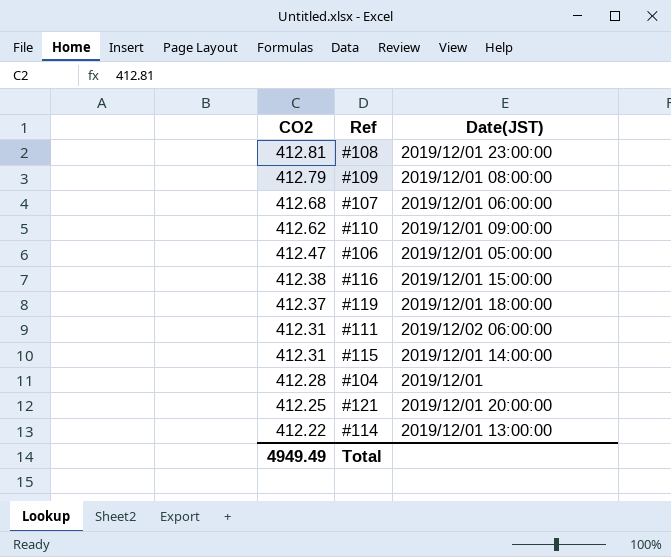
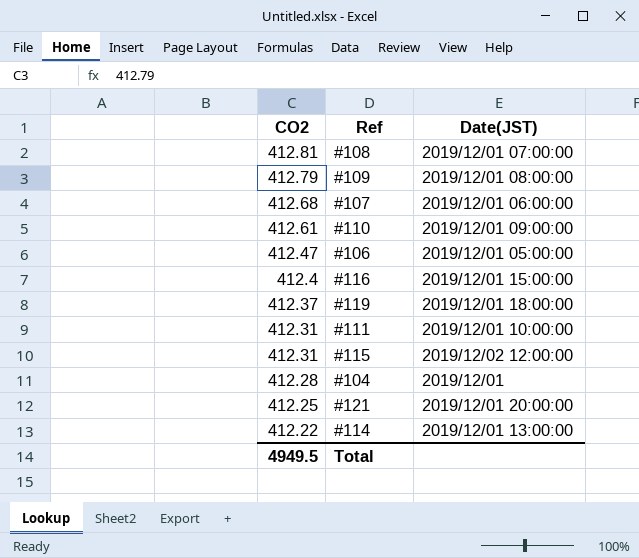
#108 | Date(JST): 2019/12/01 23:00:00 -> 2019/12/01 07:00:00
#110 | CO2: 412.62 -> 412.61
#116 | CO2: 412.38 -> 412.4
#111 | Date(JST): 2019/12/02 06:00:00 -> 2019/12/01 10:00:00
#115 | Date(JST): 2019/12/01 14:00:00 -> 2019/12/02 12:00:00
Total | CO2: 4949.49 -> 4949.5

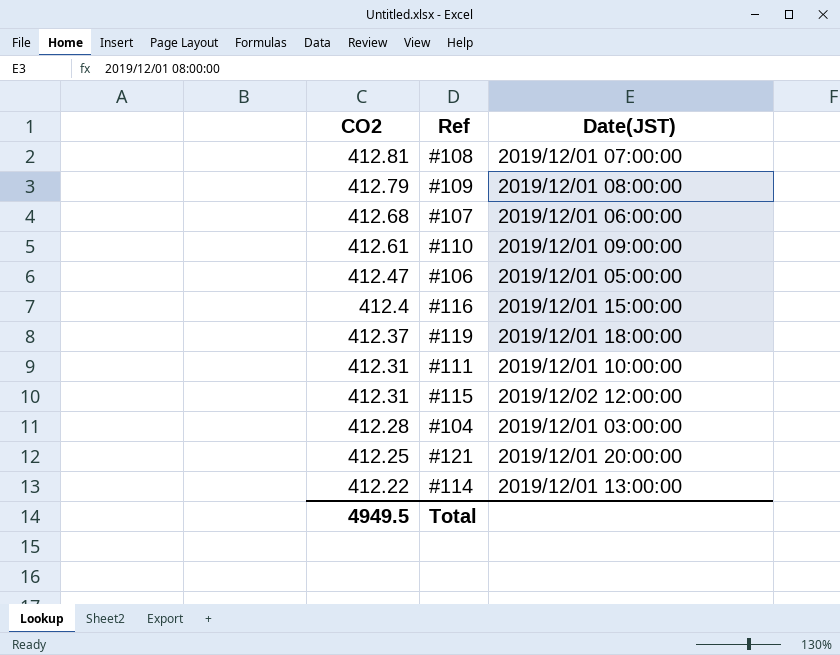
#104 | Date(JST): 2019/12/01 -> 2019/12/01 03:00:00

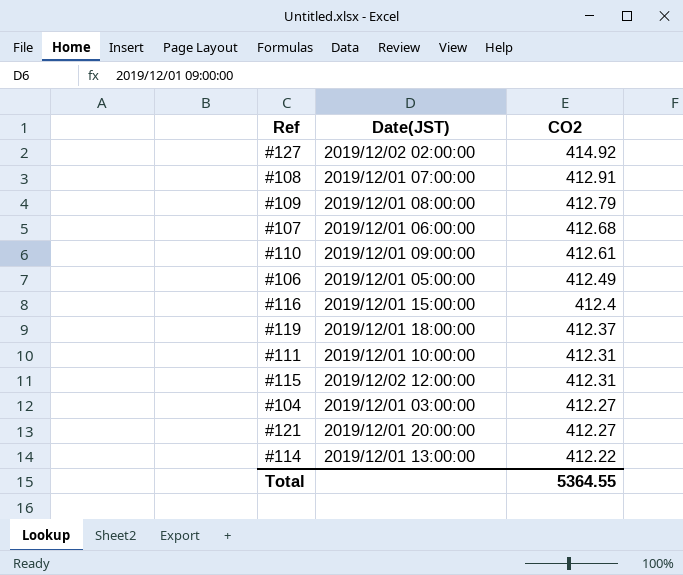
column CO2 | position: 1 -> 3
row #127: none -> 2019/12/02 02:00:00 | 414.92
#108 | CO2: 412.81 -> 412.91
#106 | CO2: 412.47 -> 412.49
#104 | CO2: 412.28 -> 412.27
#121 | CO2: 412.25 -> 412.27
Total | CO2: 4949.5 -> 5364.55

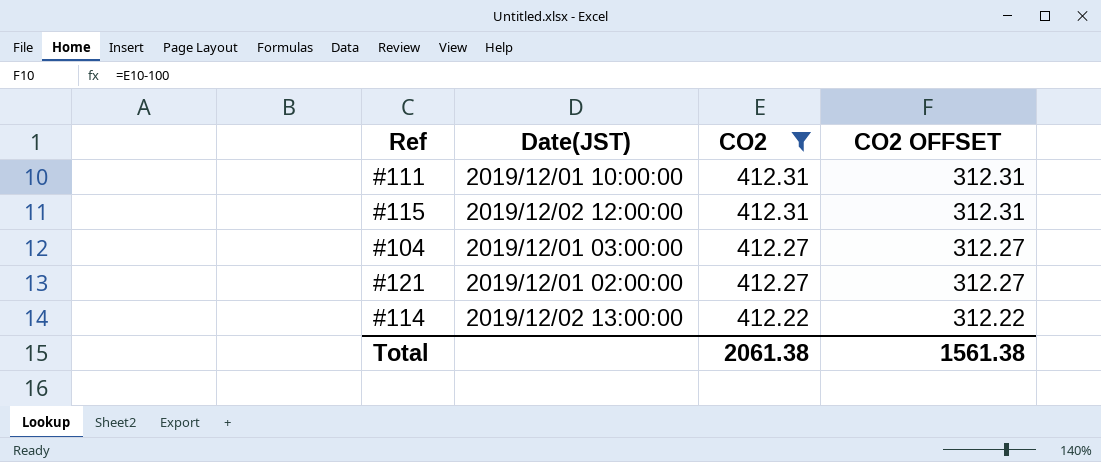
filter: none -> CO2 <= 412.31
column CO2 OFFSET | formula: none -> [CO2] - 100
#121 | Date(JST): 2019/12/01 20:00:00 -> 2019/12/01 02:00:00
#114 | Date(JST): 2019/12/01 13:00:00 -> 2019/12/02 13:00:00
Total | CO2: 5364.55 -> 2061.38

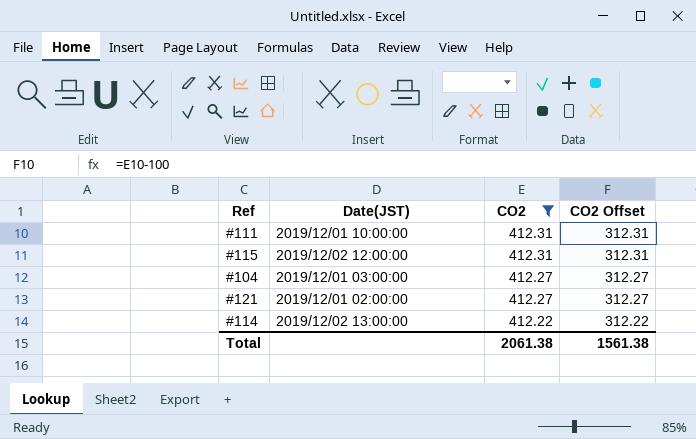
column name: CO2 OFFSET -> CO2 Offset

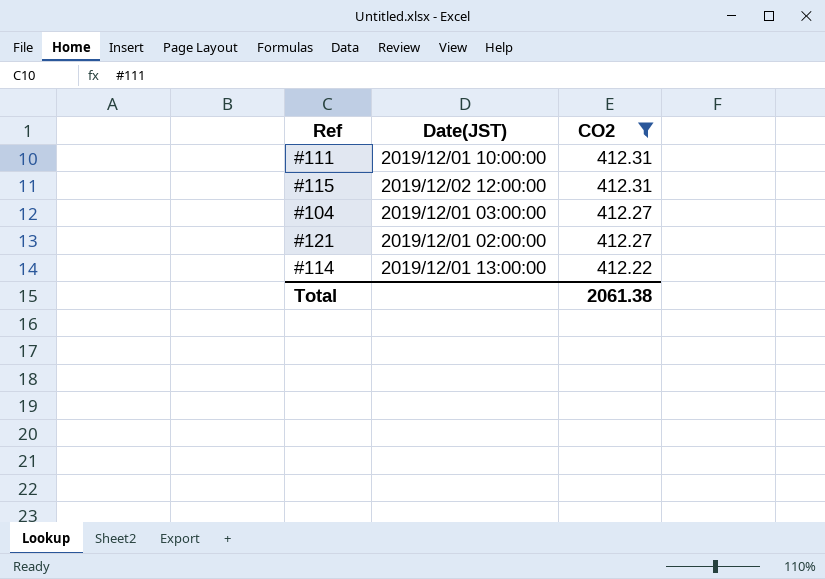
column CO2 Offset | formula: [CO2] - 100 -> none
#114 | Date(JST): 2019/12/02 13:00:00 -> 2019/12/01 13:00:00

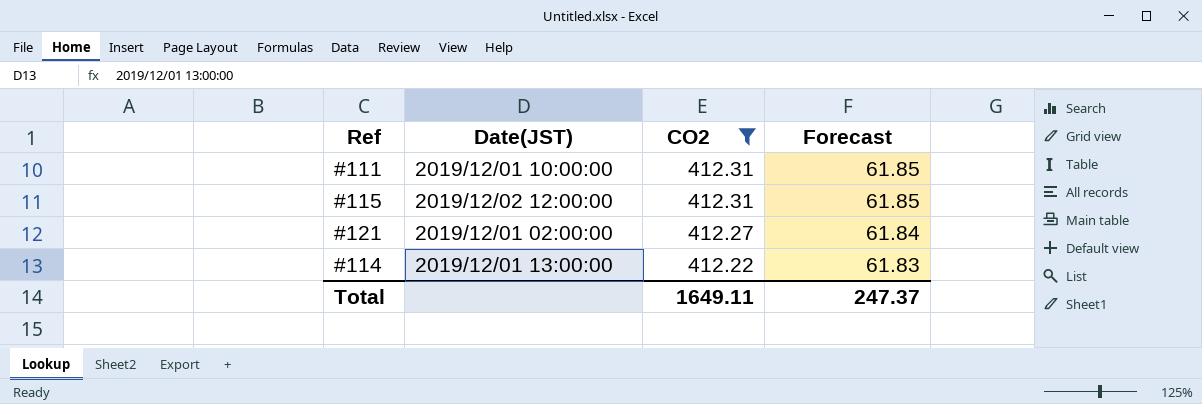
column Forecast | formula: none -> [CO2] * 0.15
row #104: 2019/12/01 03:00:00 | 412.27 -> none
Total | CO2: 2061.38 -> 1649.11

